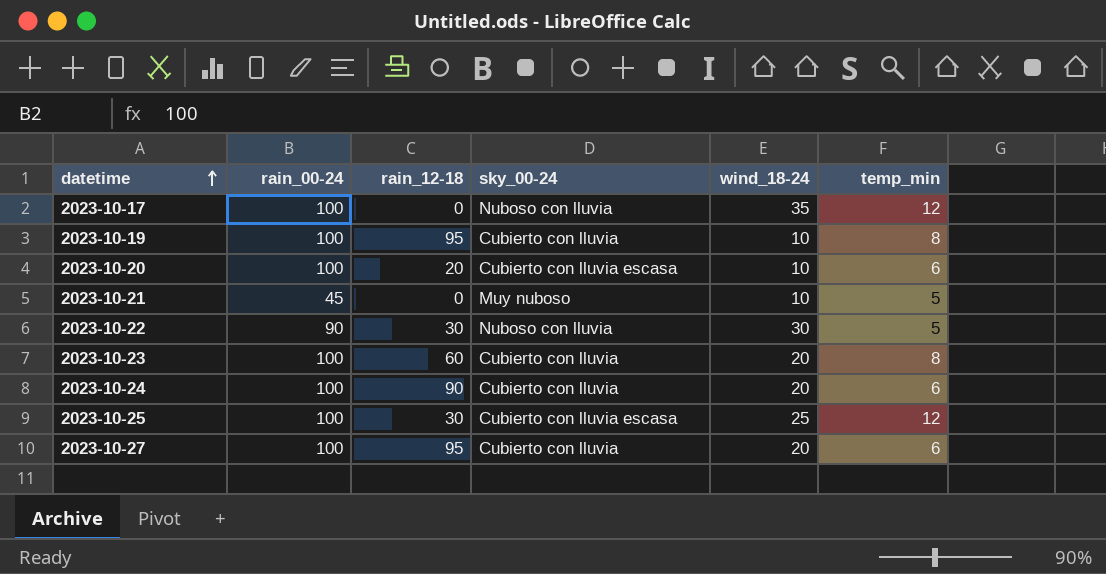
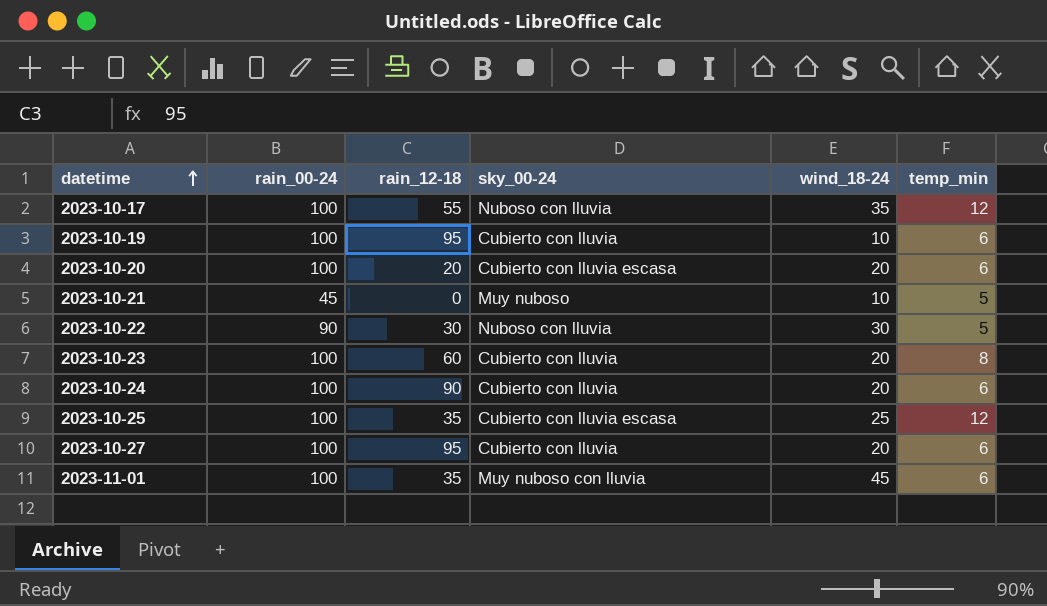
2023-10-17 | rain_12-18: 0 -> 55
2023-10-19 | temp_min: 8 -> 6
2023-10-20 | wind_18-24: 10 -> 20
2023-10-25 | rain_12-18: 30 -> 35
row 2023-11-01: none -> 100 | 35 | Muy nuboso con lluvia | 45 | 6

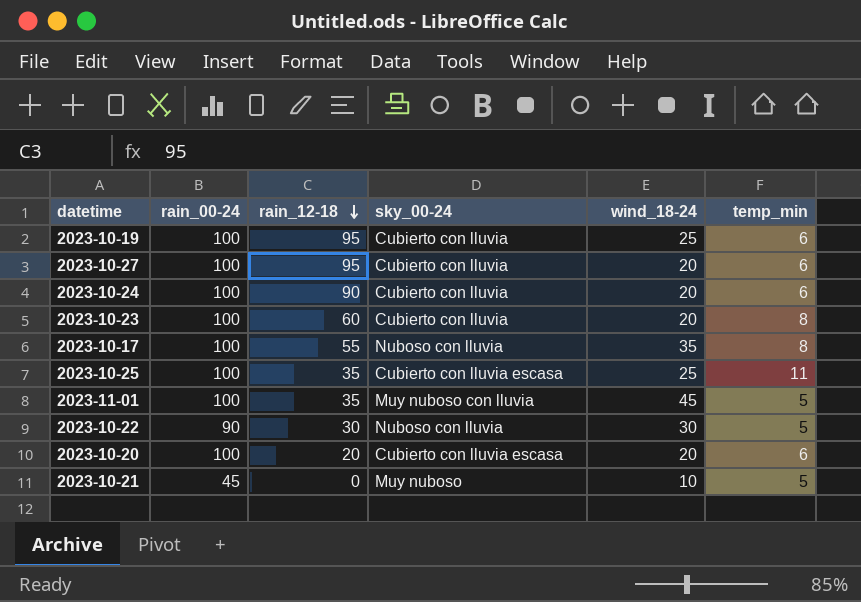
row order: datetime ascending -> rain_12-18 descending
2023-10-19 | wind_18-24: 10 -> 25
2023-10-17 | temp_min: 12 -> 8
2023-10-25 | temp_min: 12 -> 11
2023-11-01 | temp_min: 6 -> 5

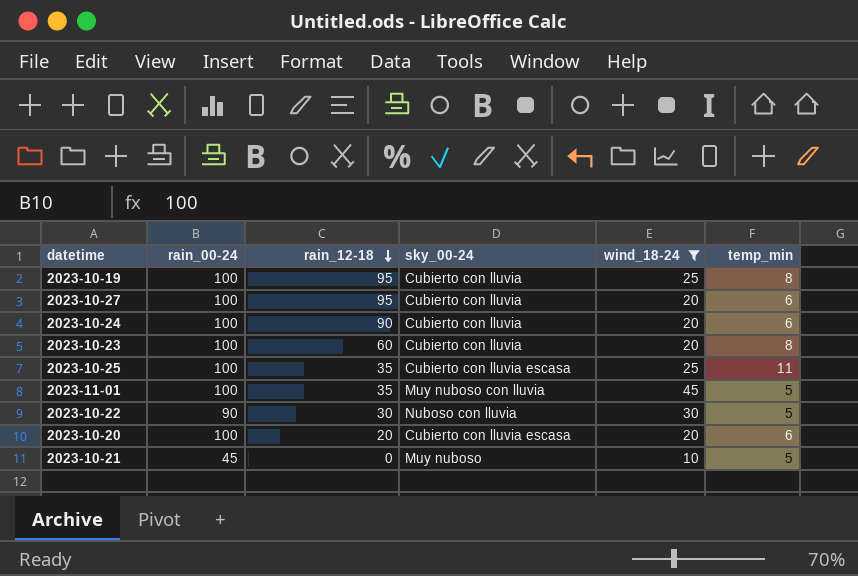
filter: none -> wind_18-24 != 35
2023-10-19 | temp_min: 6 -> 8

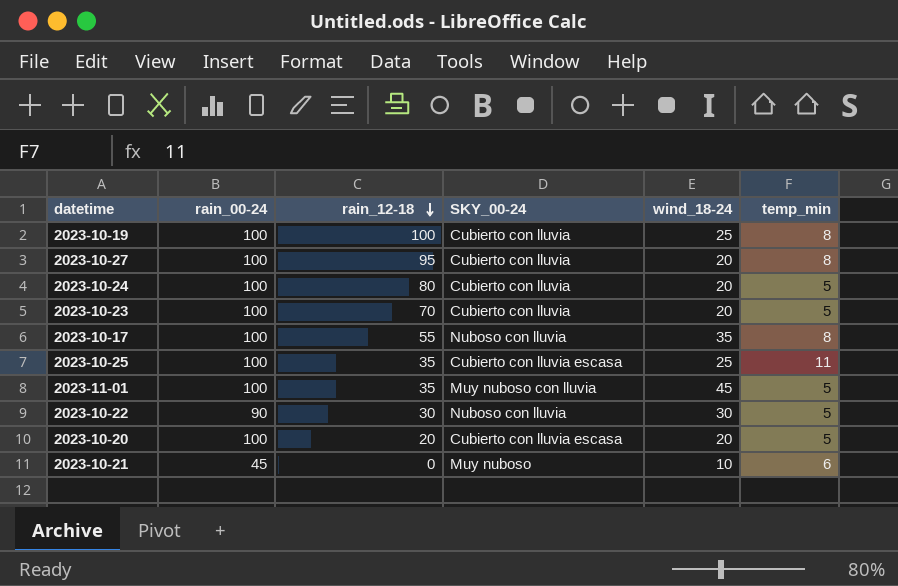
filter: wind_18-24 != 35 -> none
column name: sky_00-24 -> SKY_00-24
2023-10-19 | rain_12-18: 95 -> 100
2023-10-27 | temp_min: 6 -> 8
2023-10-24 | rain_12-18: 90 -> 80
2023-10-24 | temp_min: 6 -> 5
2023-10-23 | rain_12-18: 60 -> 70
2023-10-23 | temp_min: 8 -> 5
2023-10-20 | temp_min: 6 -> 5
2023-10-21 | temp_min: 5 -> 6

